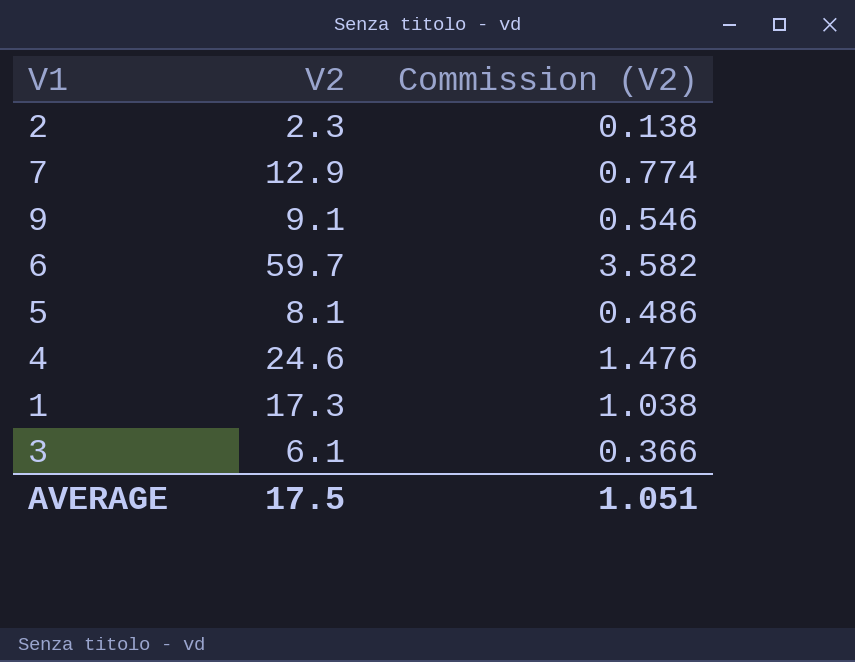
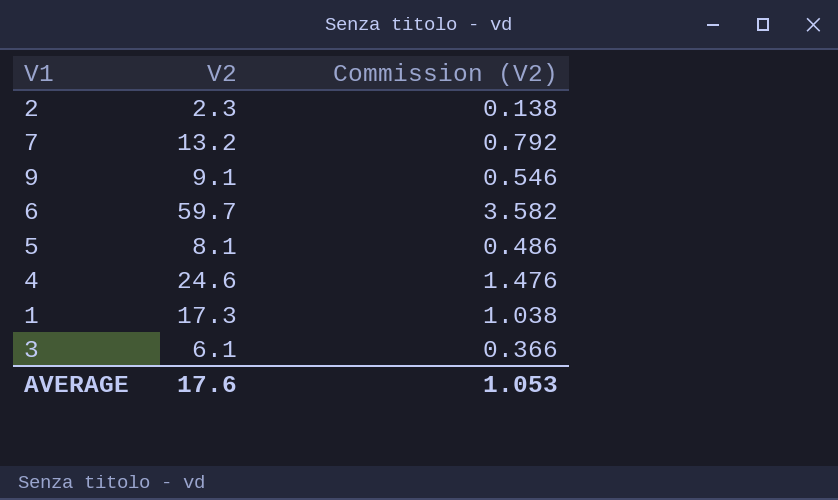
7 | V2: 12.9 -> 13.2
7 | Commission (V2): 0.774 -> 0.792
AVERAGE | V2: 17.5 -> 17.6
AVERAGE | Commission (V2): 1.051 -> 1.053

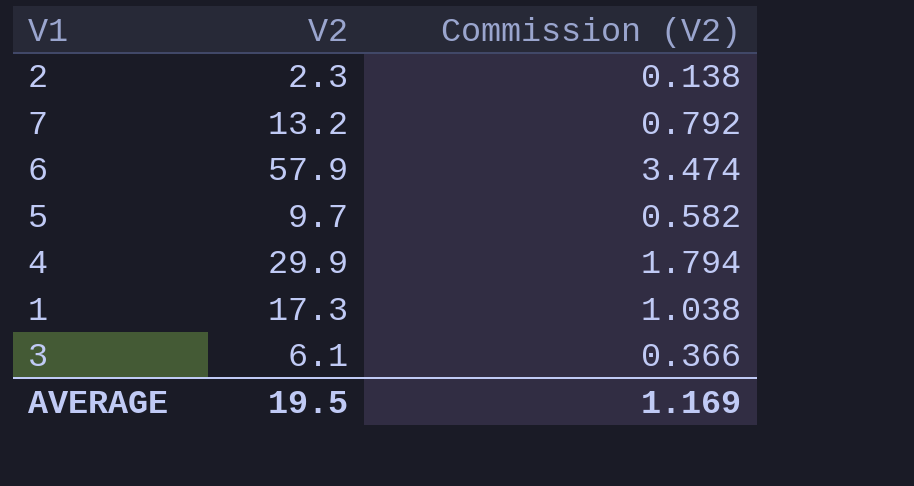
row 9: 9.1 | 0.546 -> none
6 | V2: 59.7 -> 57.9
6 | Commission (V2): 3.582 -> 3.474
5 | V2: 8.1 -> 9.7
5 | Commission (V2): 0.486 -> 0.582
4 | V2: 24.6 -> 29.9
4 | Commission (V2): 1.476 -> 1.794
AVERAGE | V2: 17.6 -> 19.5
AVERAGE | Commission (V2): 1.053 -> 1.169

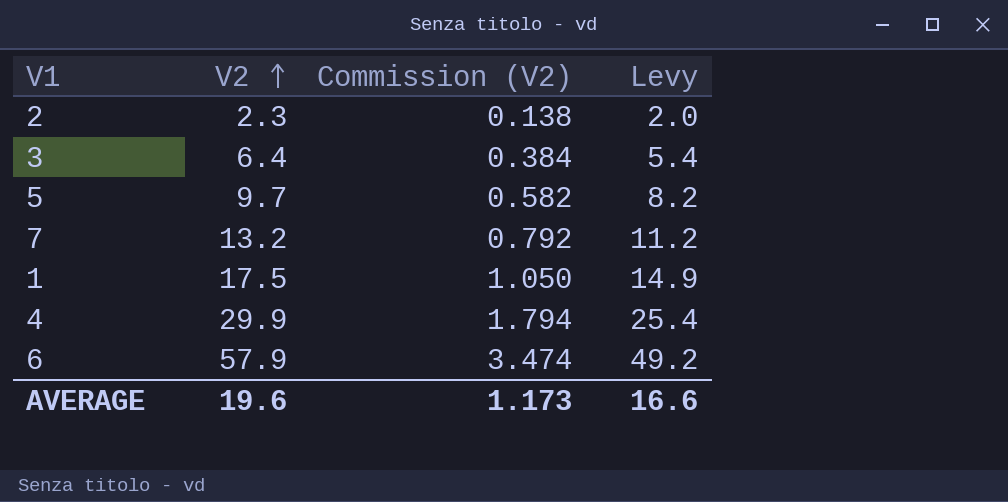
row order: none -> V2 ascending
column Levy | formula: none -> [V2] * 0.85
3 | V2: 6.1 -> 6.4
3 | Commission (V2): 0.366 -> 0.384
1 | V2: 17.3 -> 17.5
1 | Commission (V2): 1.038 -> 1.050
AVERAGE | V2: 19.5 -> 19.6
AVERAGE | Commission (V2): 1.169 -> 1.173

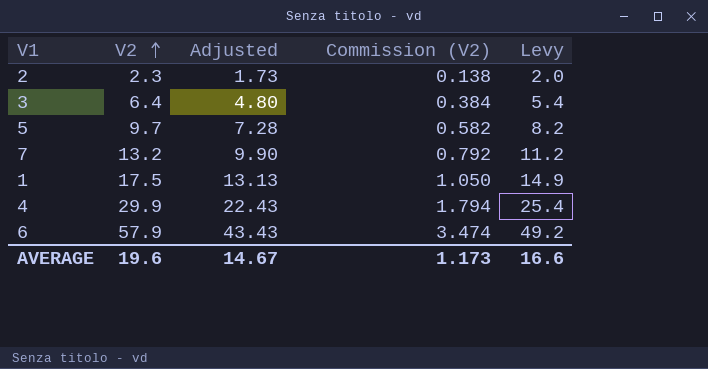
column Adjusted | formula: none -> [V2] * 0.75

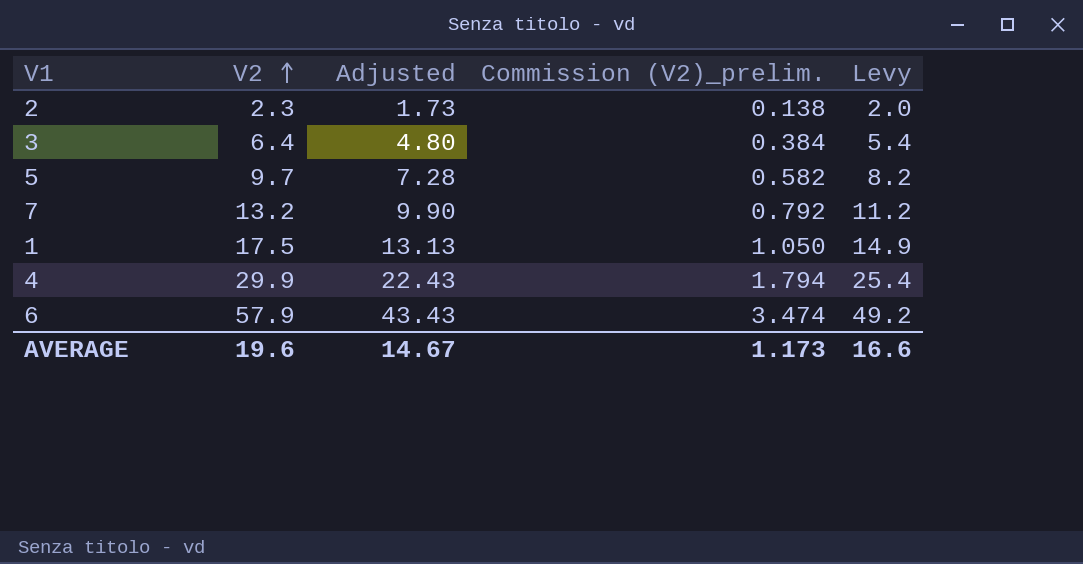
column name: Commission (V2) -> Commission (V2)_prelim.

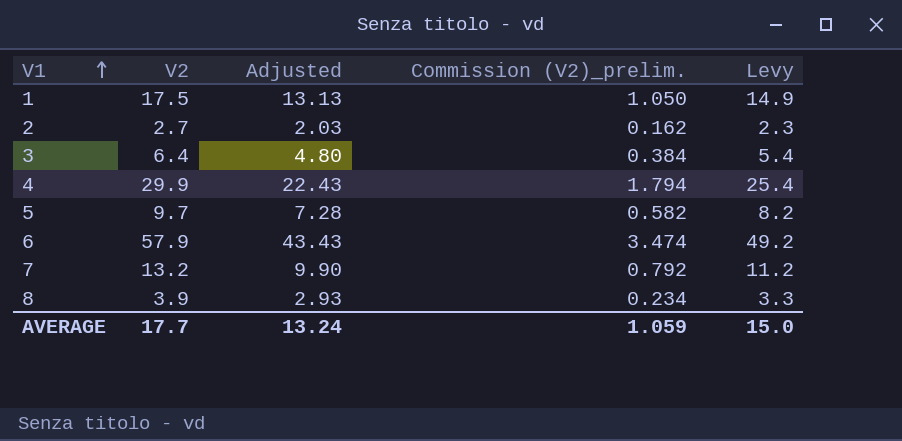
row order: V2 ascending -> V1 ascending
2 | V2: 2.3 -> 2.7
2 | Adjusted: 1.73 -> 2.03
2 | Commission (V2)_prelim.: 0.138 -> 0.162
2 | Levy: 2.0 -> 2.3
row 8: none -> 3.9 | 2.93 | 0.234 | 3.3
AVERAGE | V2: 19.6 -> 17.7
AVERAGE | Adjusted: 14.67 -> 13.24
AVERAGE | Commission (V2)_prelim.: 1.173 -> 1.059
AVERAGE | Levy: 16.6 -> 15.0

